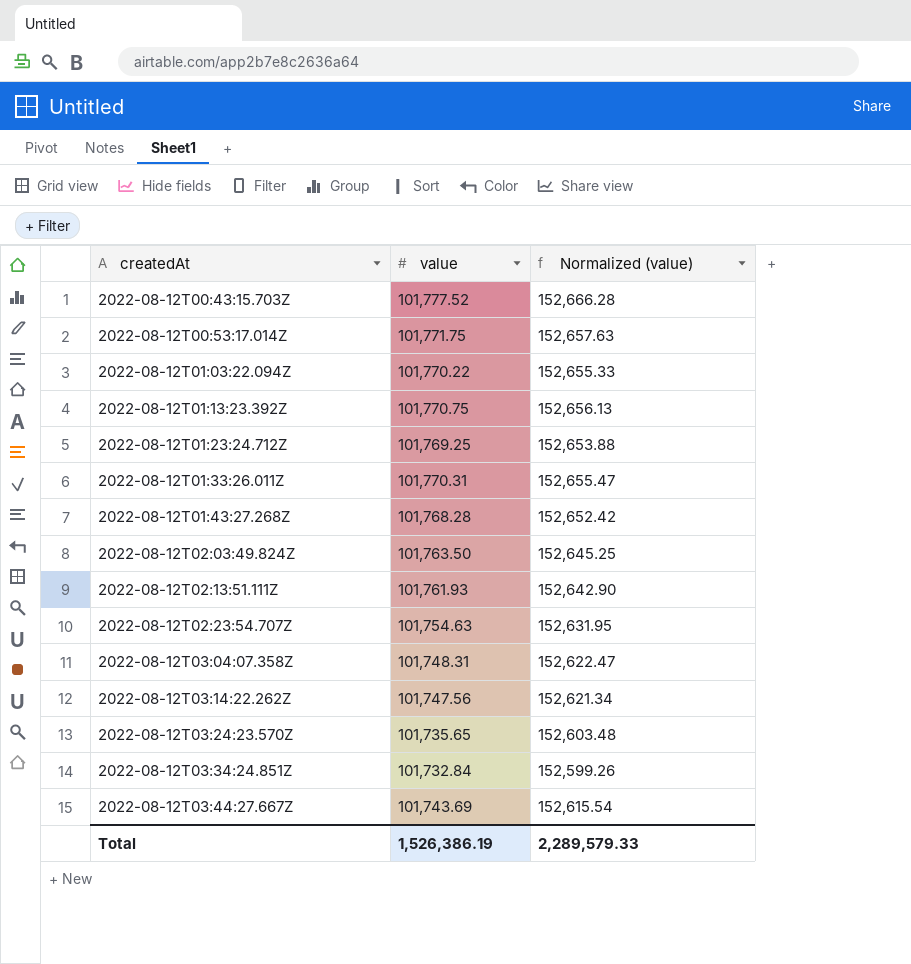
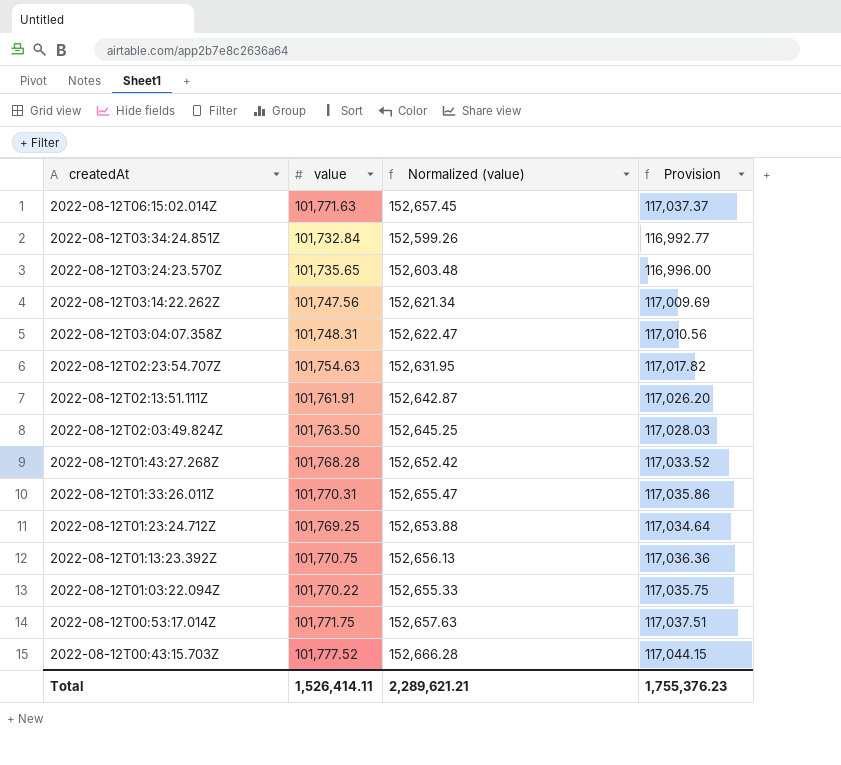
row order: createdAt ascending -> createdAt descending
column Provision | formula: none -> [value] * 1.15
row 2022-08-12T03:44:27.667Z: 101,743.69 | 152,615.54 -> none
row 2022-08-12T06:15:02.014Z: none -> 101,771.63 | 152,657.45 | 117,037.37
2022-08-12T02:13:51.111Z | value: 101,761.93 -> 101,761.91
2022-08-12T02:13:51.111Z | Normalized (value): 152,642.90 -> 152,642.87
Total | value: 1,526,386.19 -> 1,526,414.11
Total | Normalized (value): 2,289,579.33 -> 2,289,621.21

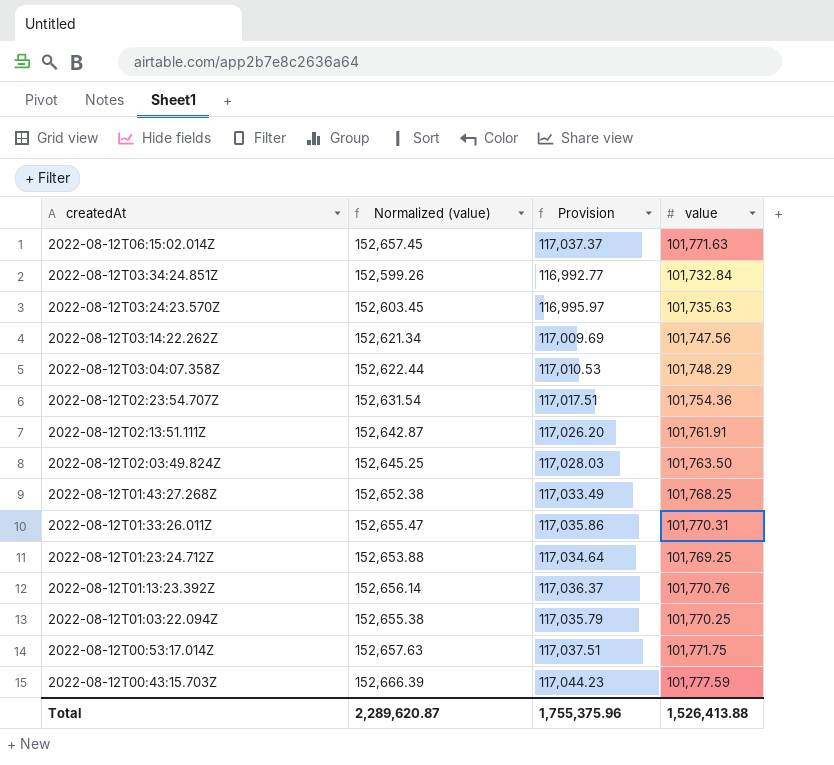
column value | position: 2 -> 4
2022-08-12T03:24:23.570Z | Normalized (value): 152,603.48 -> 152,603.45
2022-08-12T03:24:23.570Z | Provision: 116,996.00 -> 116,995.97
2022-08-12T03:24:23.570Z | value: 101,735.65 -> 101,735.63
2022-08-12T03:04:07.358Z | Normalized (value): 152,622.47 -> 152,622.44
2022-08-12T03:04:07.358Z | Provision: 117,010.56 -> 117,010.53
2022-08-12T03:04:07.358Z | value: 101,748.31 -> 101,748.29
2022-08-12T02:23:54.707Z | Normalized (value): 152,631.95 -> 152,631.54
2022-08-12T02:23:54.707Z | Provision: 117,017.82 -> 117,017.51
2022-08-12T02:23:54.707Z | value: 101,754.63 -> 101,754.36
2022-08-12T01:43:27.268Z | Normalized (value): 152,652.42 -> 152,652.38
2022-08-12T01:43:27.268Z | Provision: 117,033.52 -> 117,033.49
2022-08-12T01:43:27.268Z | value: 101,768.28 -> 101,768.25
2022-08-12T01:13:23.392Z | Normalized (value): 152,656.13 -> 152,656.14
2022-08-12T01:13:23.392Z | Provision: 117,036.36 -> 117,036.37
2022-08-12T01:13:23.392Z | value: 101,770.75 -> 101,770.76
2022-08-12T01:03:22.094Z | Normalized (value): 152,655.33 -> 152,655.38
2022-08-12T01:03:22.094Z | Provision: 117,035.75 -> 117,035.79
2022-08-12T01:03:22.094Z | value: 101,770.22 -> 101,770.25
2022-08-12T00:43:15.703Z | Normalized (value): 152,666.28 -> 152,666.39
2022-08-12T00:43:15.703Z | Provision: 117,044.15 -> 117,044.23
2022-08-12T00:43:15.703Z | value: 101,777.52 -> 101,777.59
Total | Normalized (value): 2,289,621.21 -> 2,289,620.87
Total | Provision: 1,755,376.23 -> 1,755,375.96
Total | value: 1,526,414.11 -> 1,526,413.88

